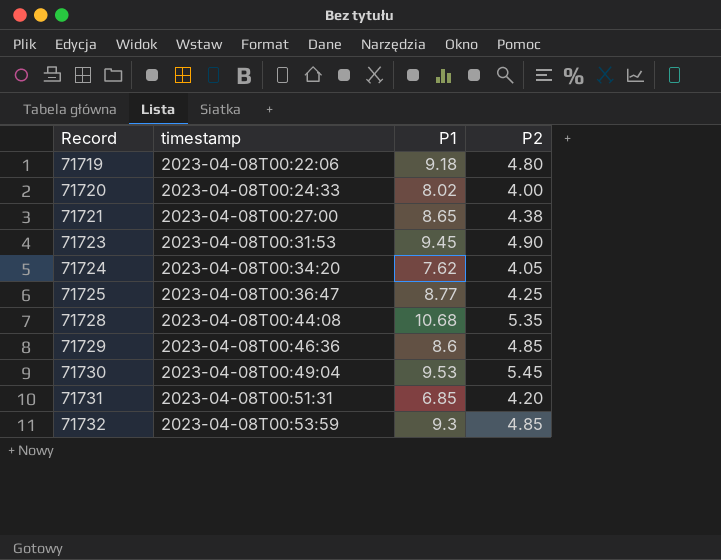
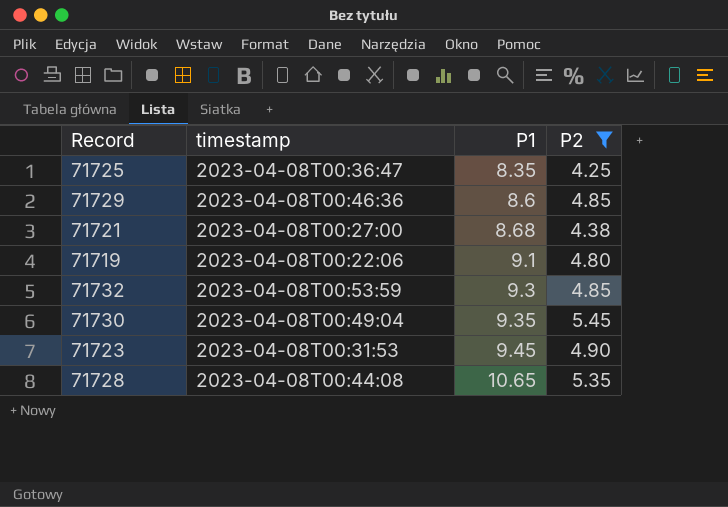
filter: none -> P2 >= 4.25
row order: Record ascending -> P1 ascending
71725 | P1: 8.77 -> 8.35
71721 | P1: 8.65 -> 8.68
71719 | P1: 9.18 -> 9.1
71730 | P1: 9.53 -> 9.35
71728 | P1: 10.68 -> 10.65

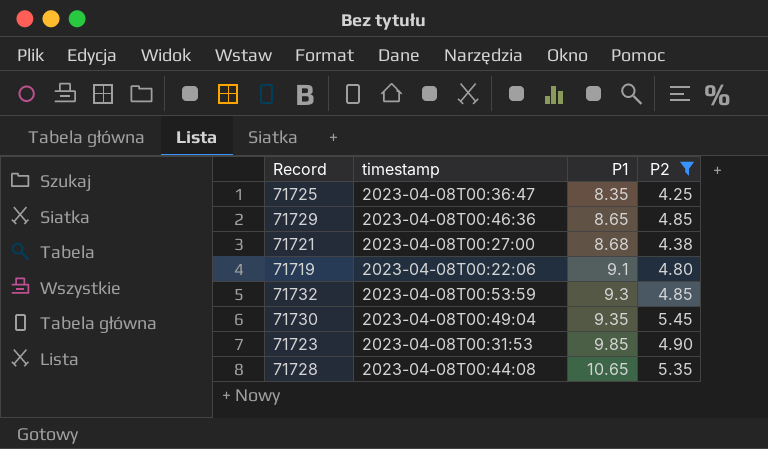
71729 | P1: 8.6 -> 8.65
71723 | P1: 9.45 -> 9.85

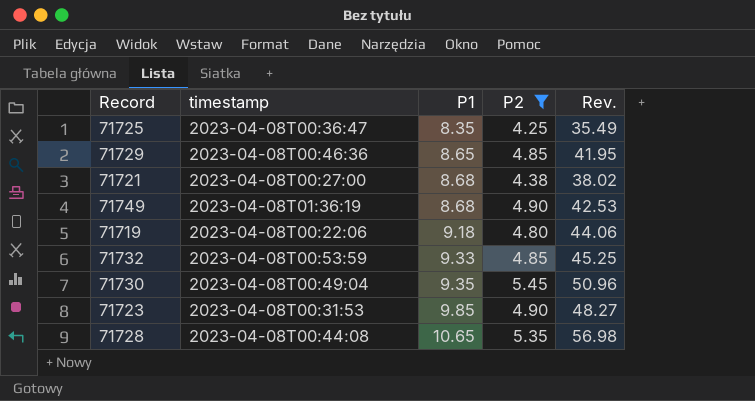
column Rev. | formula: none -> [P1] * [P2]
row 71749: none -> 2023-04-08T01:36:19 | 8.68 | 4.90 | 42.53
71719 | P1: 9.1 -> 9.18
71732 | P1: 9.3 -> 9.33

